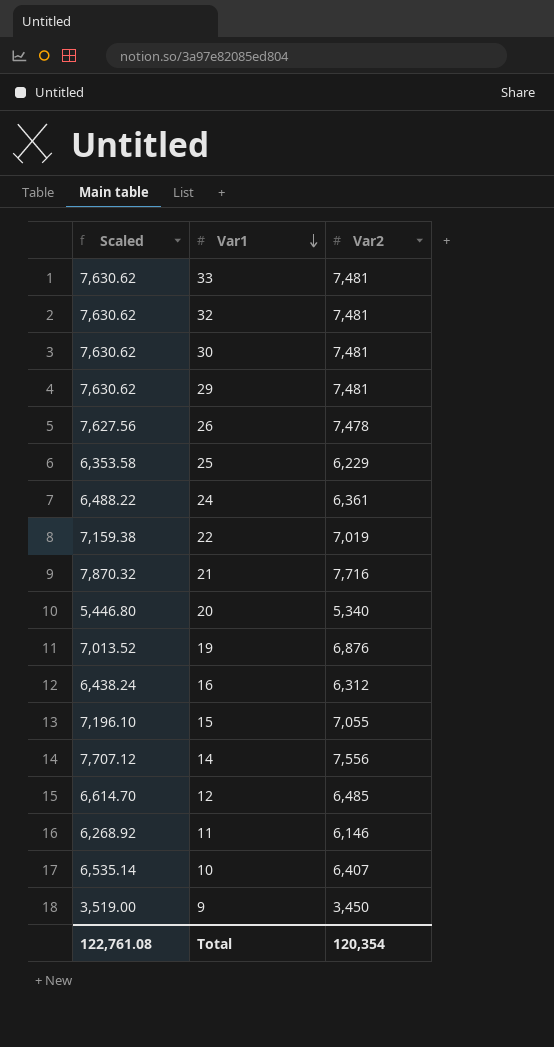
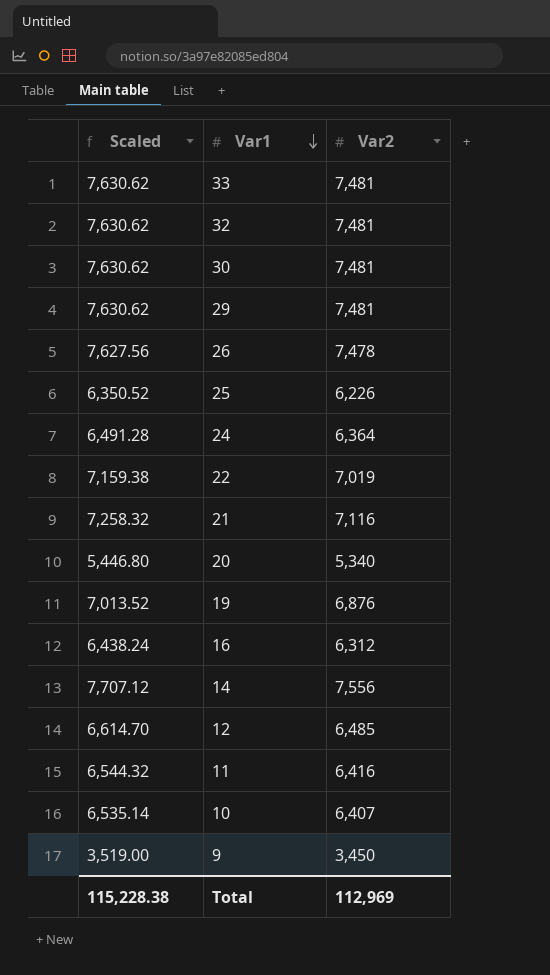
row 15: 7,196.10 | 7,055 -> none
25 | Scaled: 6,353.58 -> 6,350.52
25 | Var2: 6,229 -> 6,226
24 | Scaled: 6,488.22 -> 6,491.28
24 | Var2: 6,361 -> 6,364
21 | Scaled: 7,870.32 -> 7,258.32
21 | Var2: 7,716 -> 7,116
11 | Scaled: 6,268.92 -> 6,544.32
11 | Var2: 6,146 -> 6,416
Total | Scaled: 122,761.08 -> 115,228.38
Total | Var2: 120,354 -> 112,969

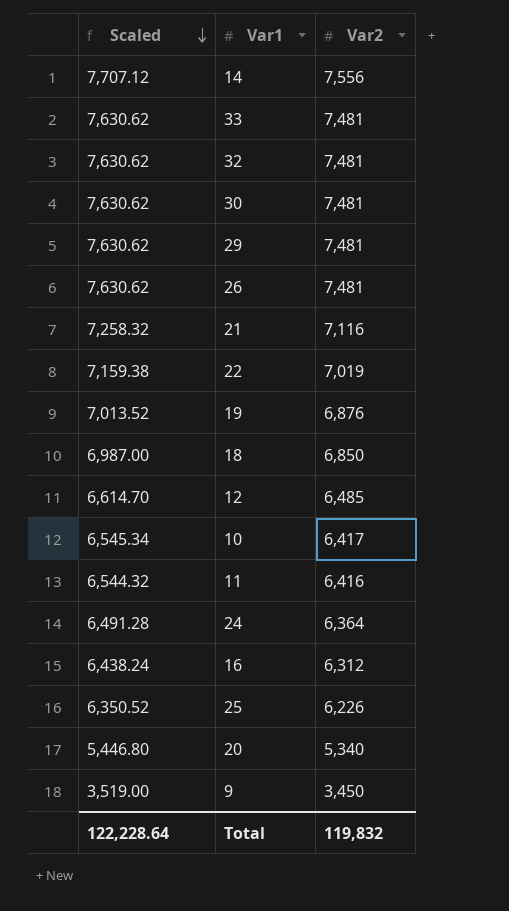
row order: Var1 descending -> Scaled descending
26 | Scaled: 7,627.56 -> 7,630.62
26 | Var2: 7,478 -> 7,481
row 18: none -> 6,987.00 | 6,850
10 | Scaled: 6,535.14 -> 6,545.34
10 | Var2: 6,407 -> 6,417
Total | Scaled: 115,228.38 -> 122,228.64
Total | Var2: 112,969 -> 119,832

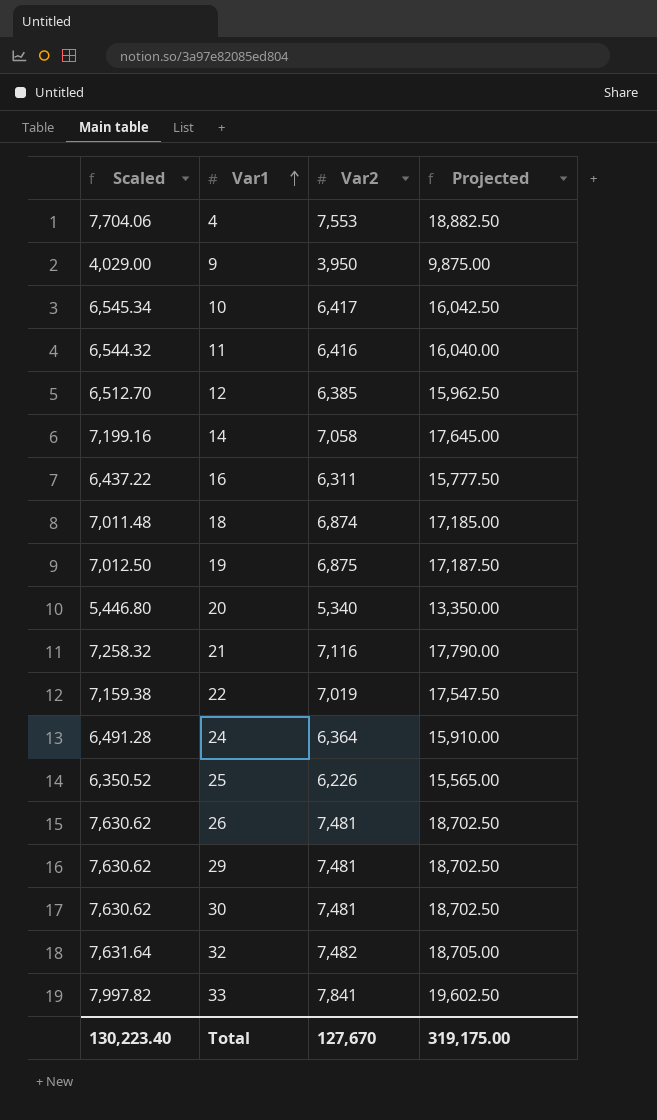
row order: Scaled descending -> Var1 ascending
column Projected | formula: none -> [Var2] * 2.5
row 4: none -> 7,704.06 | 7,553 | 18,882.50
9 | Scaled: 3,519.00 -> 4,029.00
9 | Var2: 3,450 -> 3,950
12 | Scaled: 6,614.70 -> 6,512.70
12 | Var2: 6,485 -> 6,385
14 | Scaled: 7,707.12 -> 7,199.16
14 | Var2: 7,556 -> 7,058
16 | Scaled: 6,438.24 -> 6,437.22
16 | Var2: 6,312 -> 6,311
18 | Scaled: 6,987.00 -> 7,011.48
18 | Var2: 6,850 -> 6,874
19 | Scaled: 7,013.52 -> 7,012.50
19 | Var2: 6,876 -> 6,875
32 | Scaled: 7,630.62 -> 7,631.64
32 | Var2: 7,481 -> 7,482
33 | Scaled: 7,630.62 -> 7,997.82
33 | Var2: 7,481 -> 7,841
Total | Scaled: 122,228.64 -> 130,223.40
Total | Var2: 119,832 -> 127,670

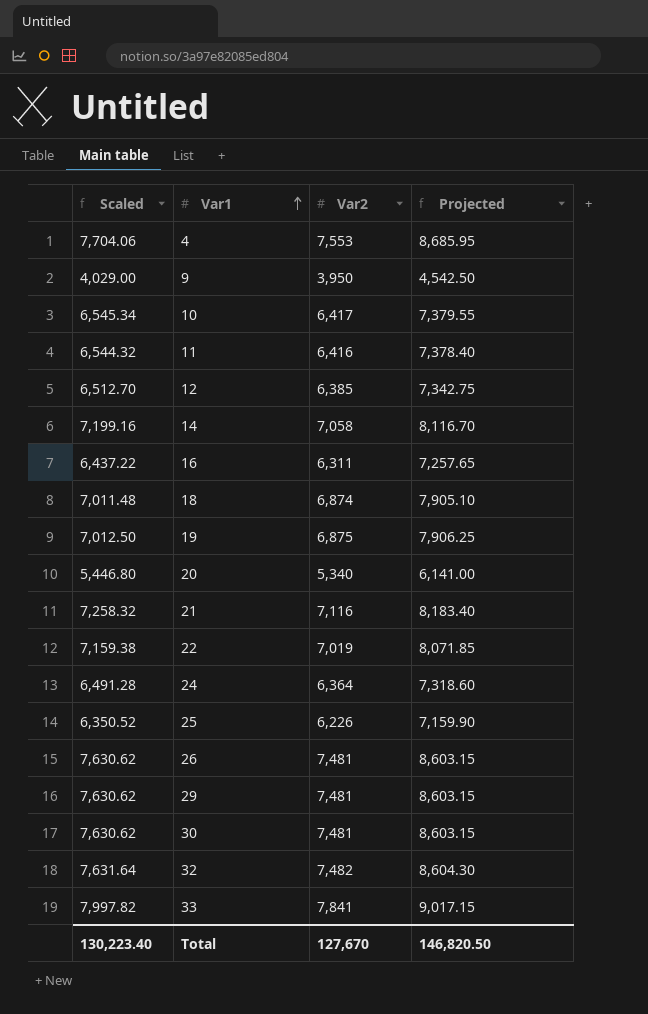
column Projected | formula: [Var2] * 2.5 -> [Var2] * 1.15
Total | Projected: 319,175.00 -> 146,820.50

